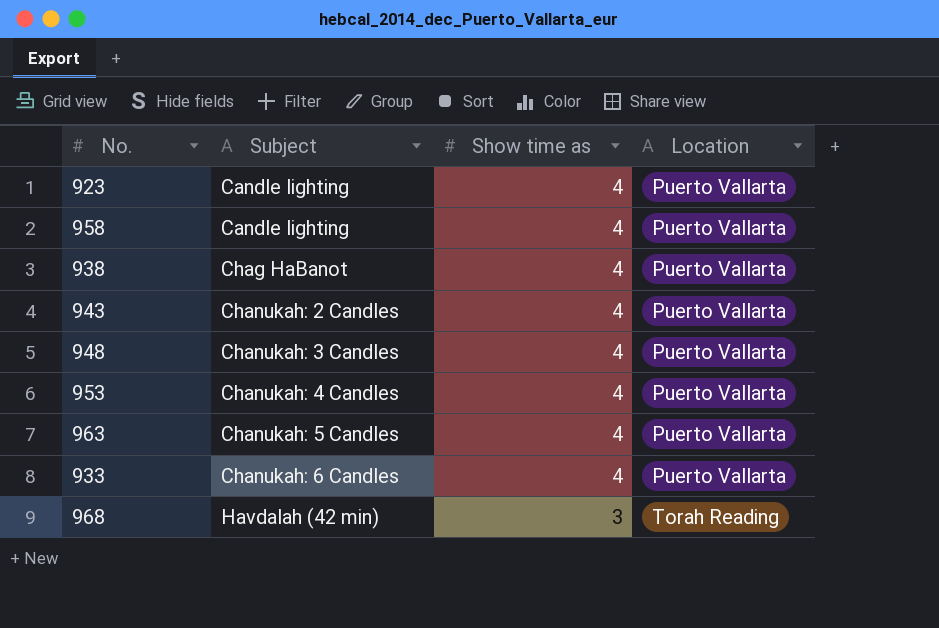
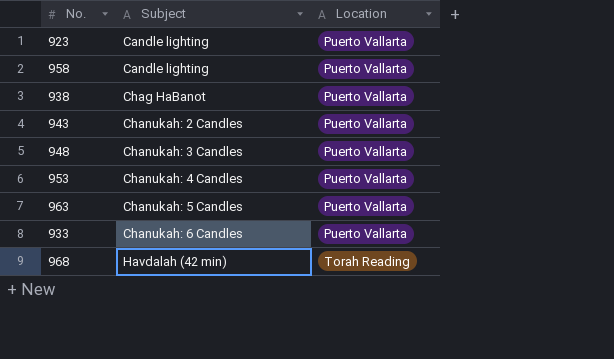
column Show time as | position: 3 -> none

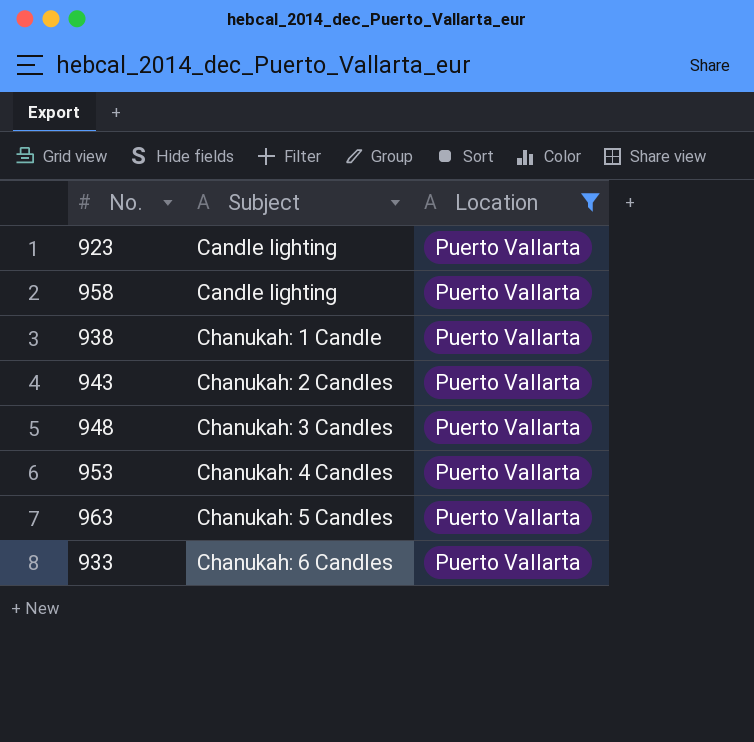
filter: none -> Location = Puerto Vallarta
938 | Subject: Chag HaBanot -> Chanukah: 1 Candle

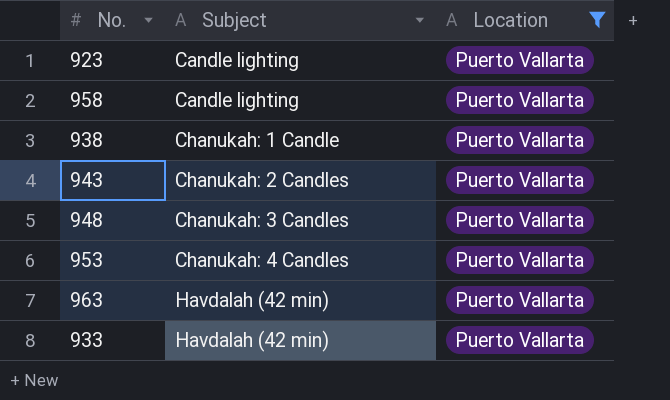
963 | Subject: Chanukah: 5 Candles -> Havdalah (42 min)
933 | Subject: Chanukah: 6 Candles -> Havdalah (42 min)

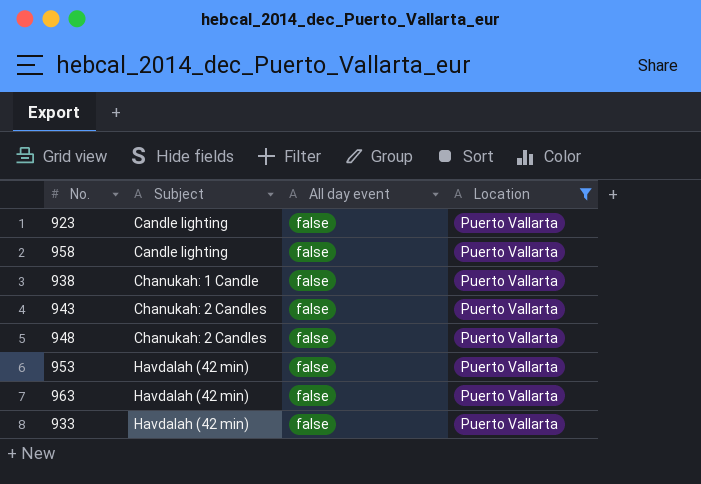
column All day event | position: none -> 3
948 | Subject: Chanukah: 3 Candles -> Chanukah: 2 Candles
953 | Subject: Chanukah: 4 Candles -> Havdalah (42 min)

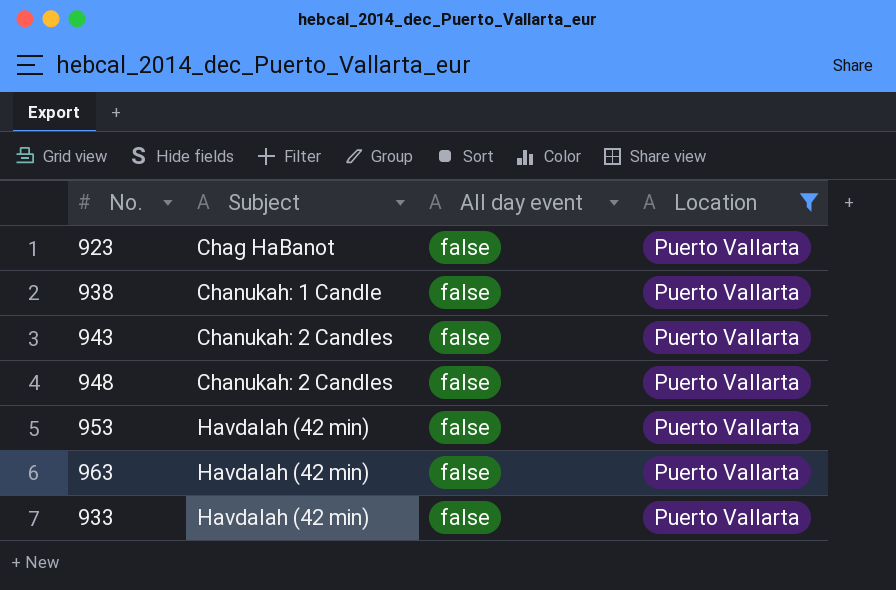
row 958: Candle lighting | false | Puerto Vallarta -> none
923 | Subject: Candle lighting -> Chag HaBanot

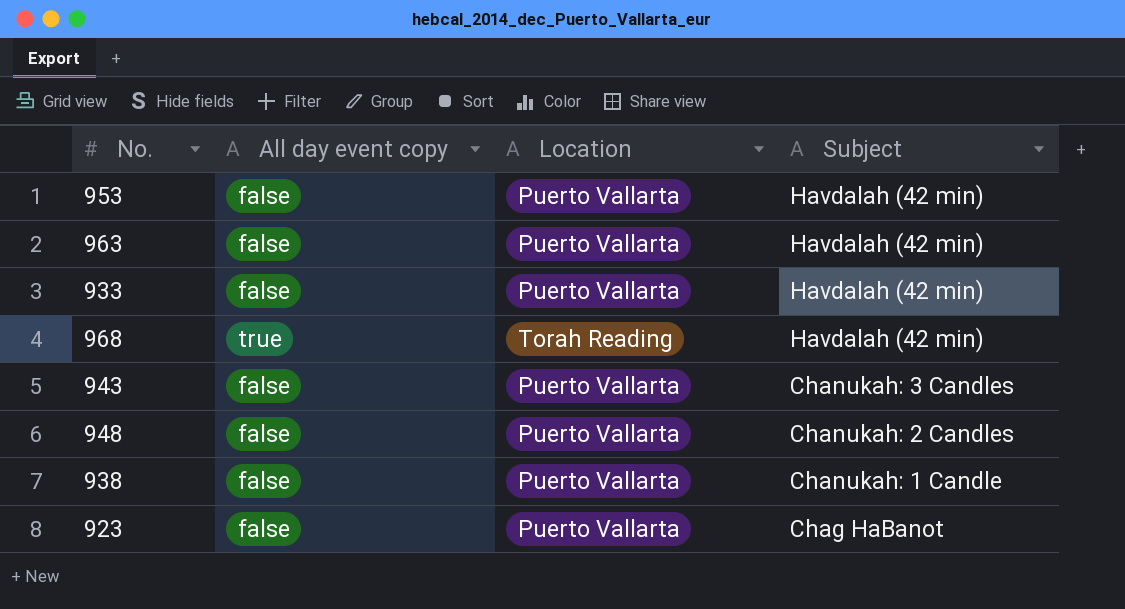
filter: Location = Puerto Vallarta -> none
row order: Subject ascending -> Subject descending
column name: All day event -> All day event copy
column Subject | position: 2 -> 4
943 | Subject: Chanukah: 2 Candles -> Chanukah: 3 Candles

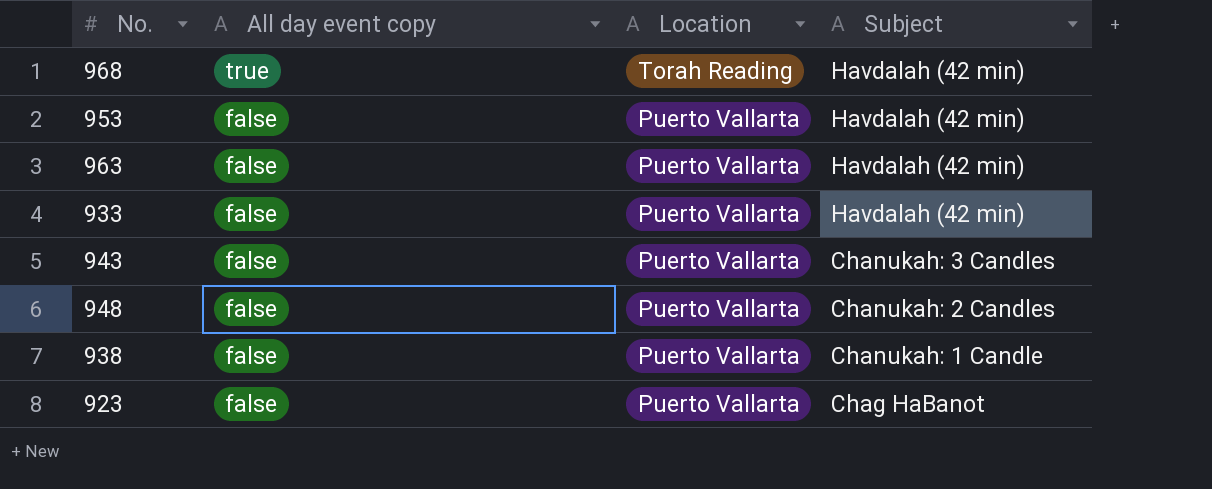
row order: Subject descending -> All day event copy descending

